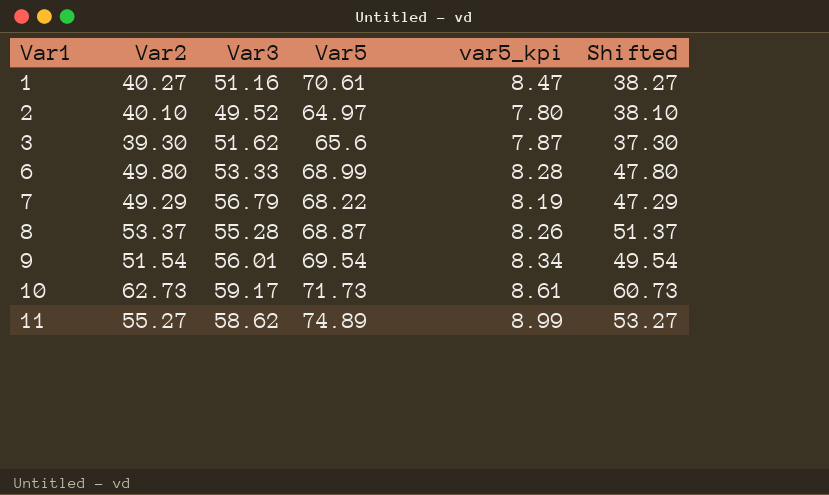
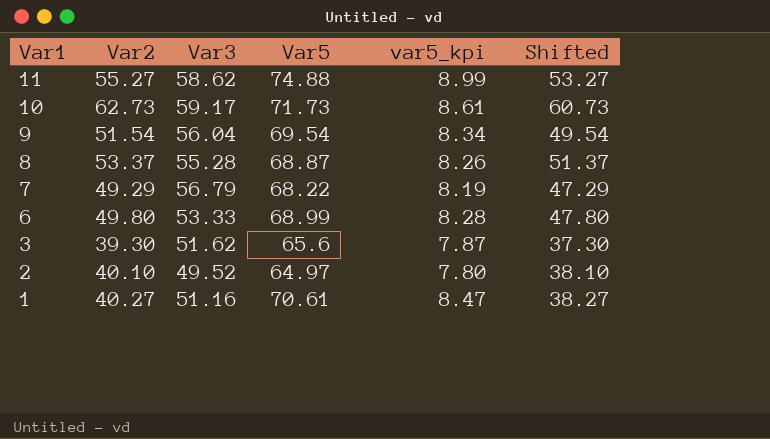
row order: Var1 ascending -> Var1 descending
11 | Var5: 74.89 -> 74.88
9 | Var3: 56.01 -> 56.04

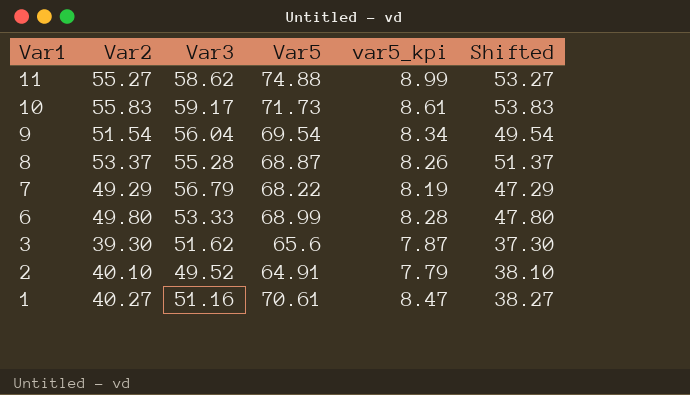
10 | Var2: 62.73 -> 55.83
10 | Shifted: 60.73 -> 53.83
2 | Var5: 64.97 -> 64.91
2 | var5_kpi: 7.80 -> 7.79

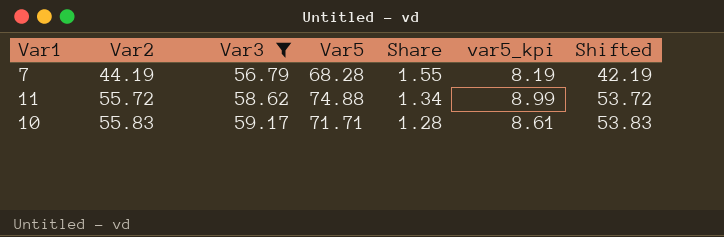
filter: none -> Var3 >= 56.79
row order: Var1 descending -> Var2 ascending
column Share | formula: none -> [Var5] / [Var2]
7 | Var2: 49.29 -> 44.19
7 | Var5: 68.22 -> 68.28
7 | Shifted: 47.29 -> 42.19
11 | Var2: 55.27 -> 55.72
11 | Shifted: 53.27 -> 53.72
10 | Var5: 71.73 -> 71.71

